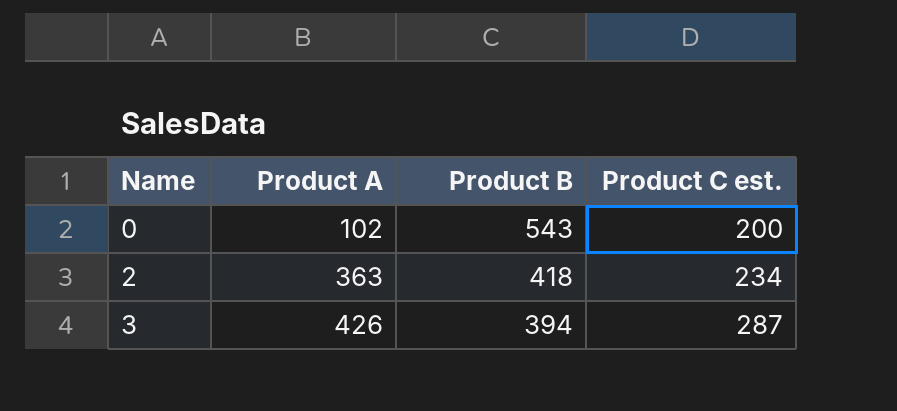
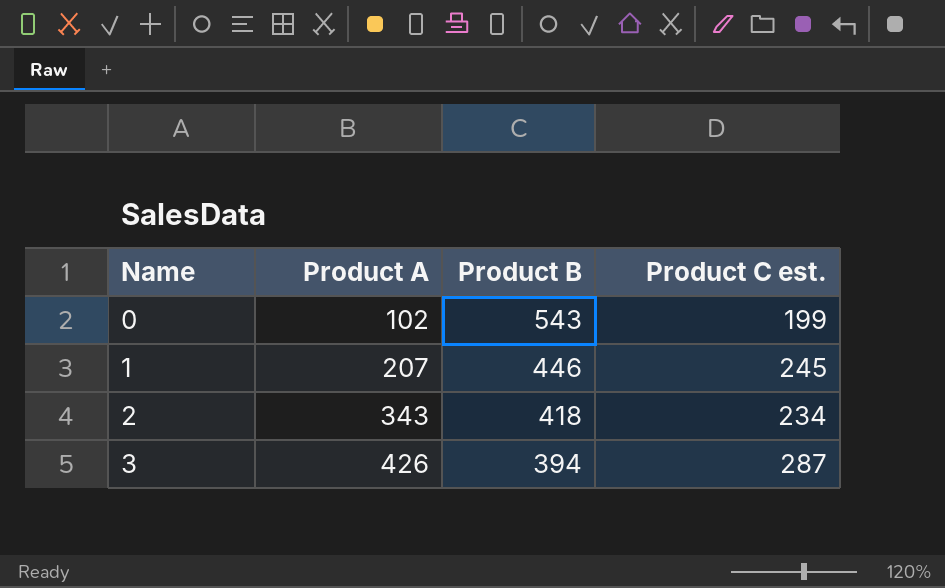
0 | Product C est.: 200 -> 199
row 1: none -> 207 | 446 | 245
2 | Product A: 363 -> 343

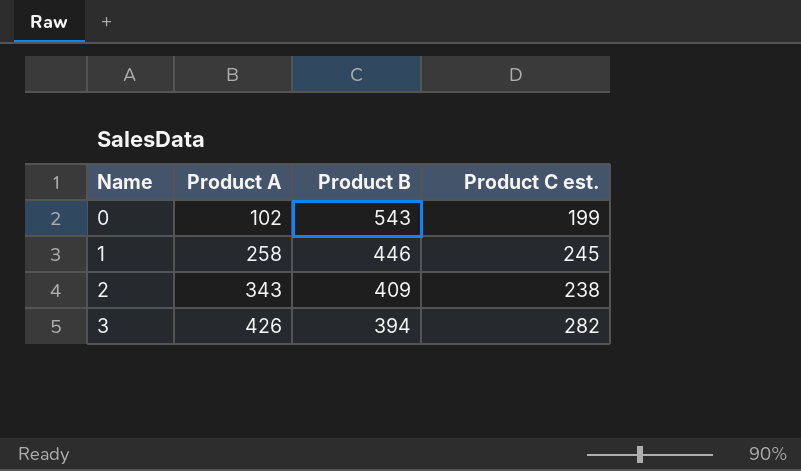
1 | Product A: 207 -> 258
2 | Product B: 418 -> 409
2 | Product C est.: 234 -> 238
3 | Product C est.: 287 -> 282

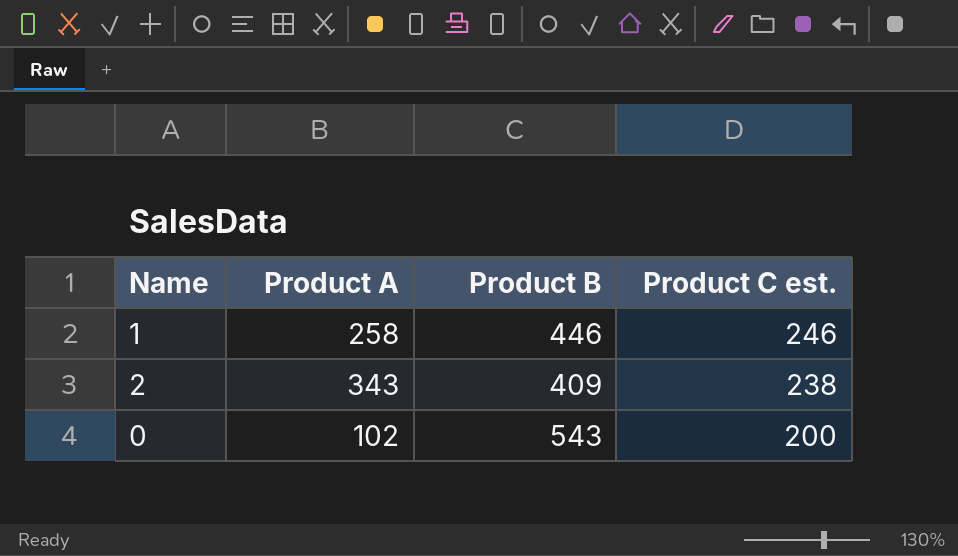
row order: Name ascending -> Product C est. descending
row 3: 426 | 394 | 282 -> none
1 | Product C est.: 245 -> 246
0 | Product C est.: 199 -> 200

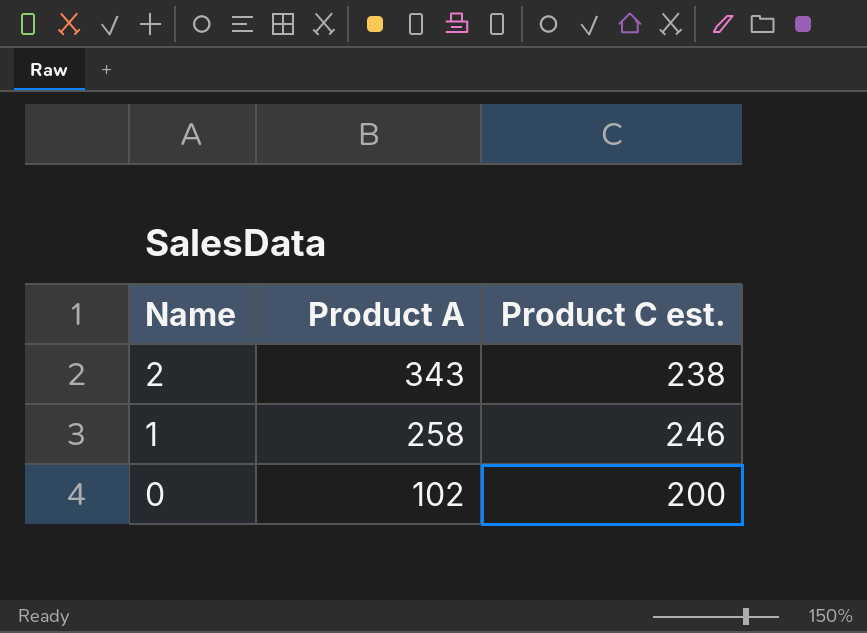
row order: Product C est. descending -> Name descending
column Product B | position: 3 -> none

